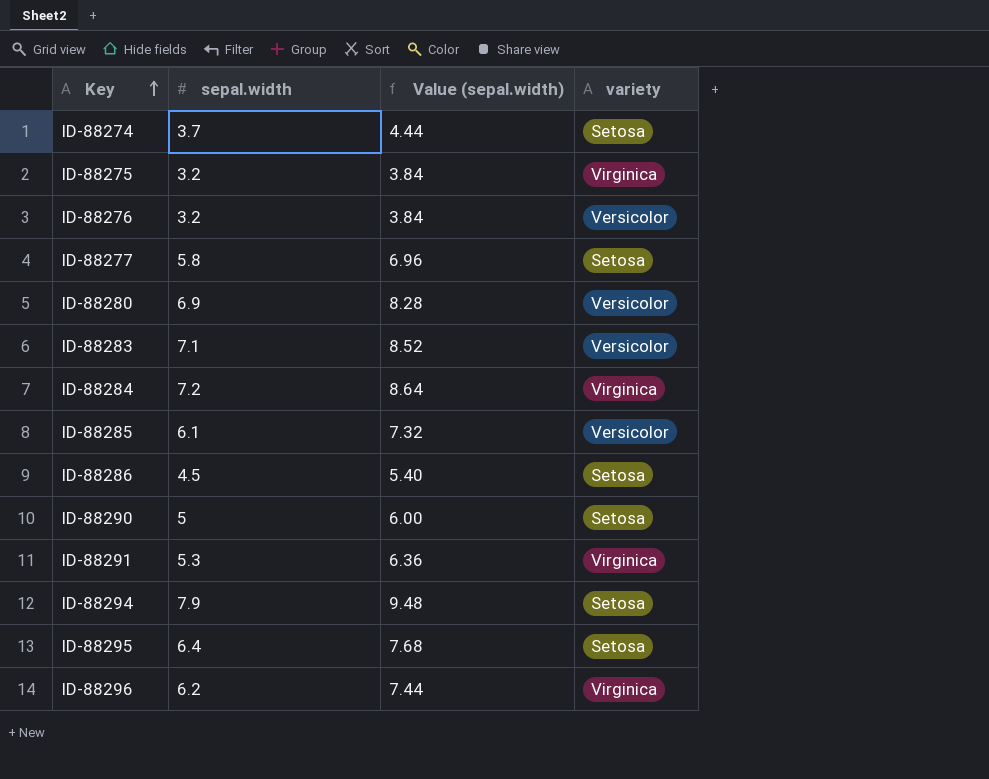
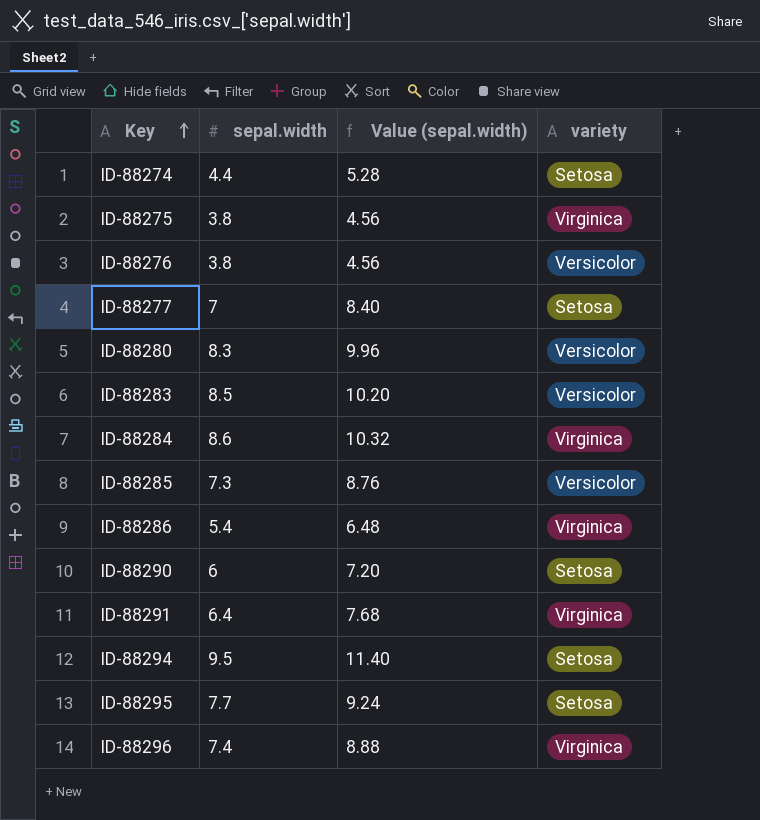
ID-88274 | sepal.width: 3.7 -> 4.4
ID-88274 | Value (sepal.width): 4.44 -> 5.28
ID-88275 | sepal.width: 3.2 -> 3.8
ID-88275 | Value (sepal.width): 3.84 -> 4.56
ID-88276 | sepal.width: 3.2 -> 3.8
ID-88276 | Value (sepal.width): 3.84 -> 4.56
ID-88277 | sepal.width: 5.8 -> 7
ID-88277 | Value (sepal.width): 6.96 -> 8.40
ID-88280 | sepal.width: 6.9 -> 8.3
ID-88280 | Value (sepal.width): 8.28 -> 9.96
ID-88283 | sepal.width: 7.1 -> 8.5
ID-88283 | Value (sepal.width): 8.52 -> 10.20
ID-88284 | sepal.width: 7.2 -> 8.6
ID-88284 | Value (sepal.width): 8.64 -> 10.32
ID-88285 | sepal.width: 6.1 -> 7.3
ID-88285 | Value (sepal.width): 7.32 -> 8.76
ID-88286 | sepal.width: 4.5 -> 5.4
ID-88286 | Value (sepal.width): 5.40 -> 6.48
ID-88286 | variety: Setosa -> Virginica
ID-88290 | sepal.width: 5 -> 6
ID-88290 | Value (sepal.width): 6.00 -> 7.20
ID-88291 | sepal.width: 5.3 -> 6.4
ID-88291 | Value (sepal.width): 6.36 -> 7.68
ID-88294 | sepal.width: 7.9 -> 9.5
ID-88294 | Value (sepal.width): 9.48 -> 11.40
ID-88295 | sepal.width: 6.4 -> 7.7
ID-88295 | Value (sepal.width): 7.68 -> 9.24
ID-88296 | sepal.width: 6.2 -> 7.4
ID-88296 | Value (sepal.width): 7.44 -> 8.88

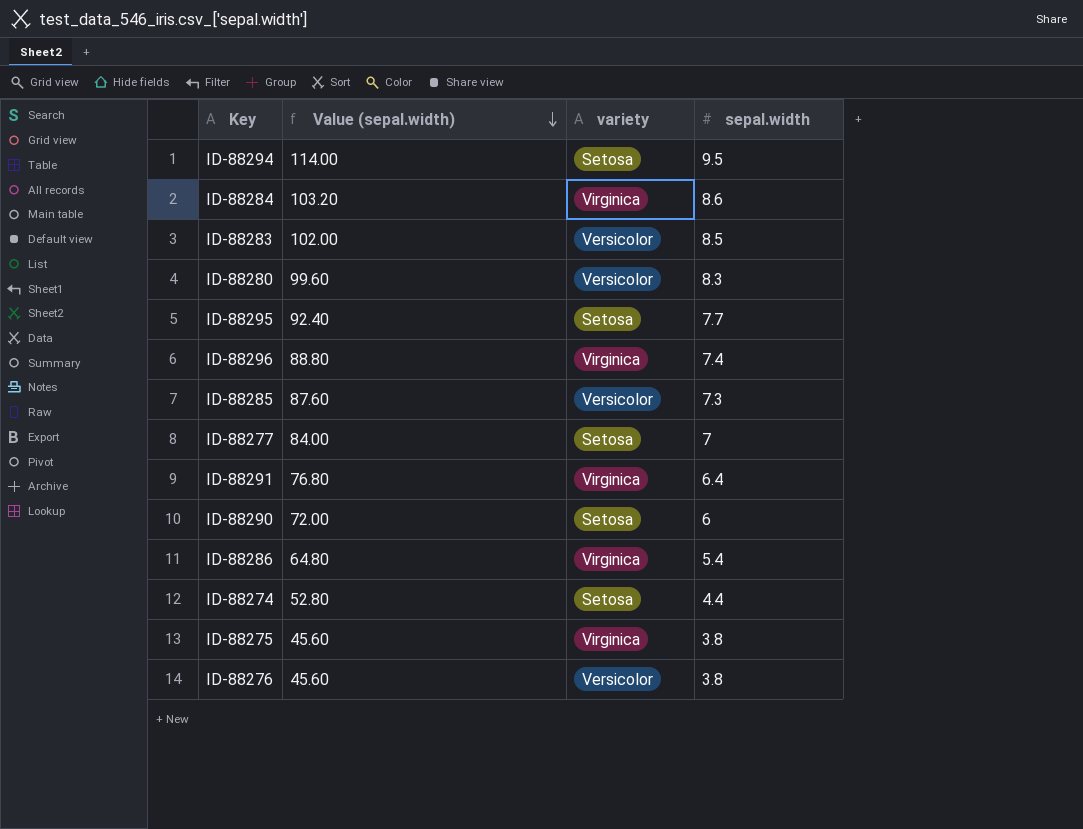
row order: Key ascending -> Value (sepal.width) descending
column Value (sepal.width) | formula: [sepal.width] * 1.2 -> [sepal.width] * 12
column sepal.width | position: 2 -> 4

